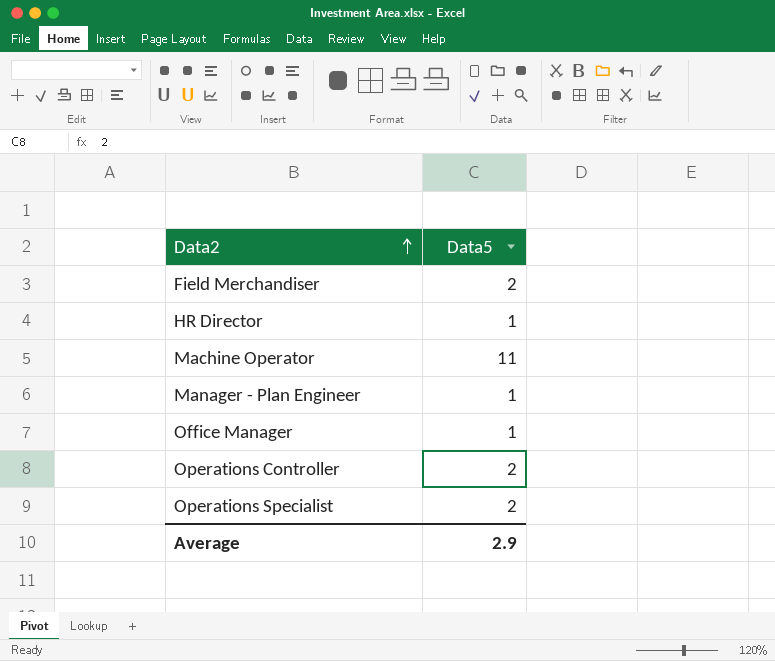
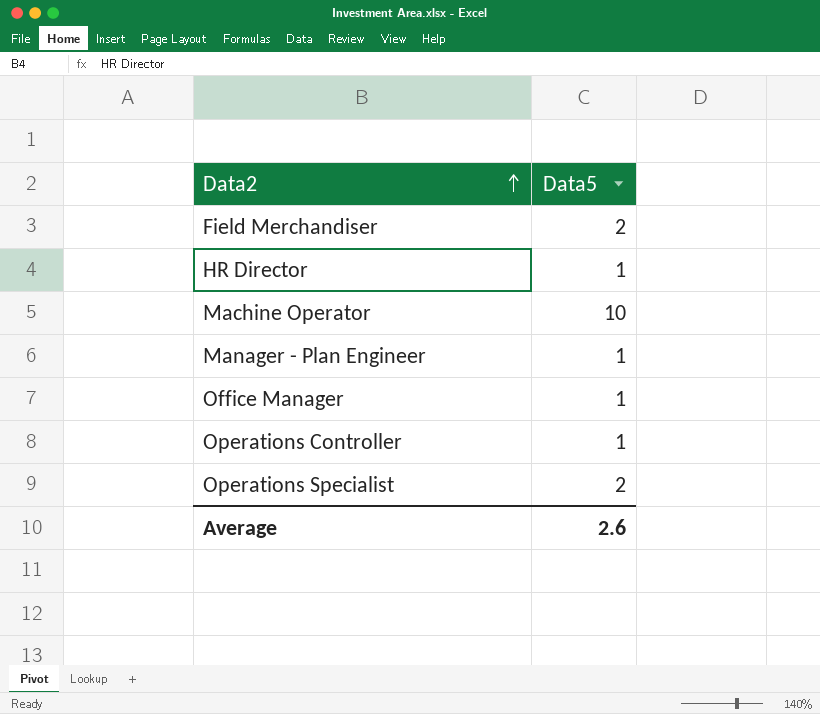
Machine Operator | Data5: 11 -> 10
Operations Controller | Data5: 2 -> 1
Average | Data5: 2.9 -> 2.6

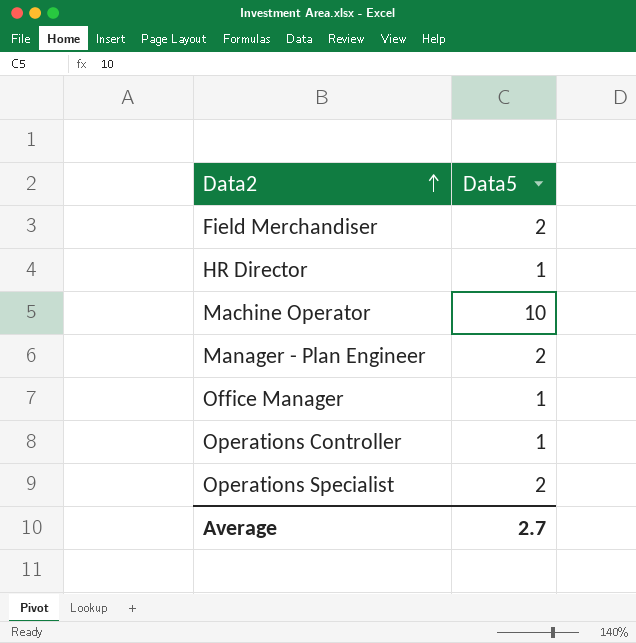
Manager - Plan Engineer | Data5: 1 -> 2
Average | Data5: 2.6 -> 2.7

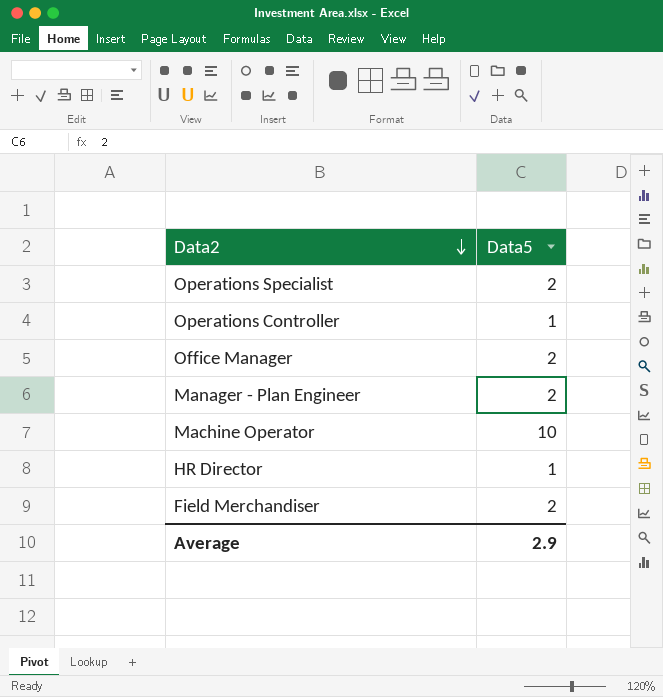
row order: Data2 ascending -> Data2 descending
Office Manager | Data5: 1 -> 2
Average | Data5: 2.7 -> 2.9

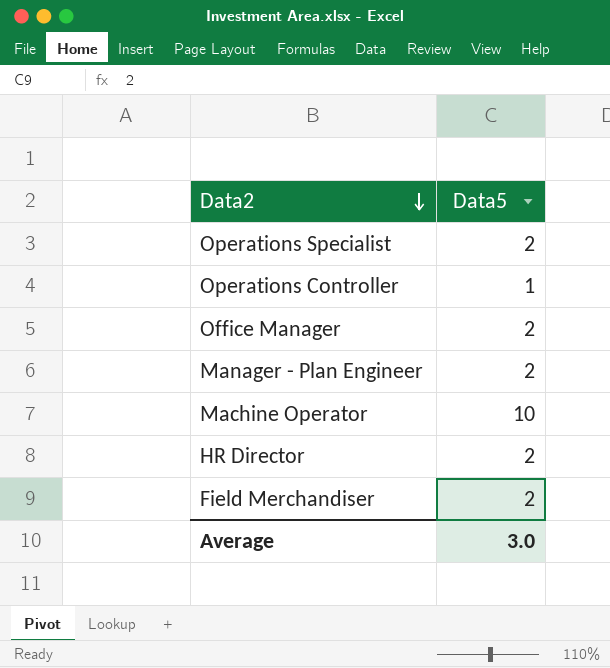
HR Director | Data5: 1 -> 2
Average | Data5: 2.9 -> 3.0

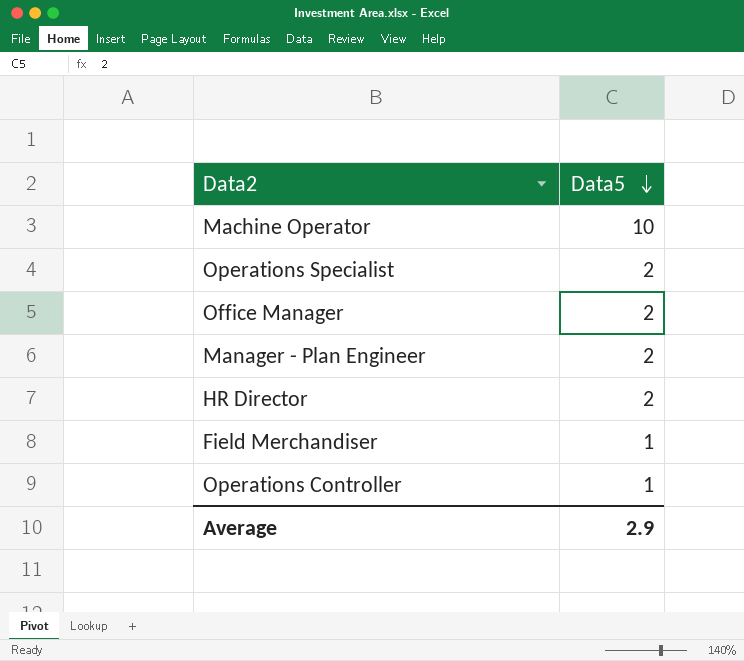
row order: Data2 descending -> Data5 descending
Field Merchandiser | Data5: 2 -> 1
Average | Data5: 3.0 -> 2.9

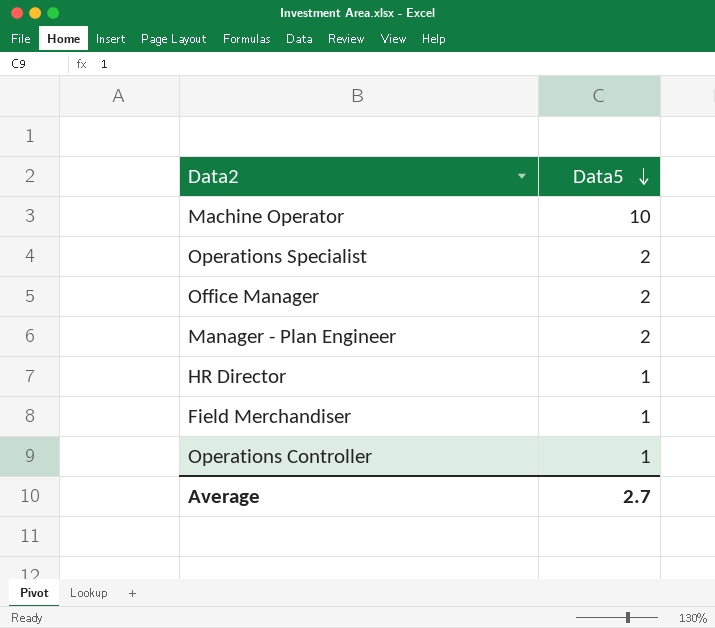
HR Director | Data5: 2 -> 1
Average | Data5: 2.9 -> 2.7

